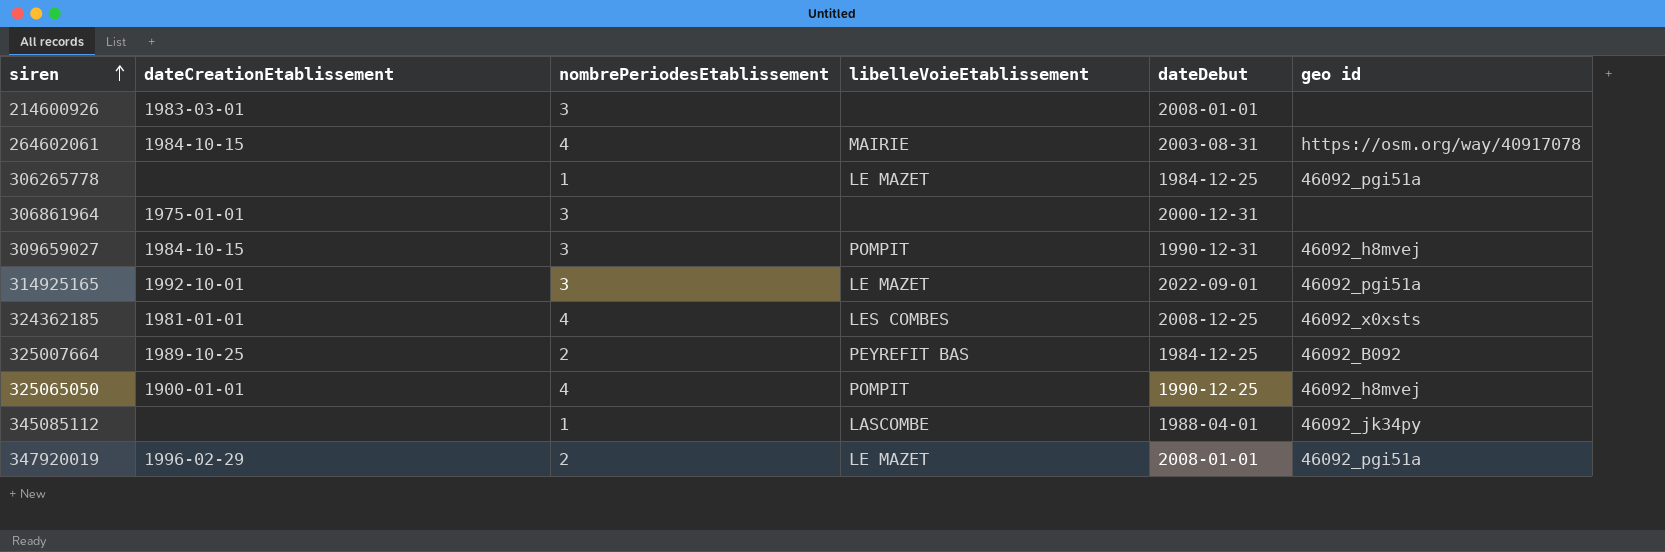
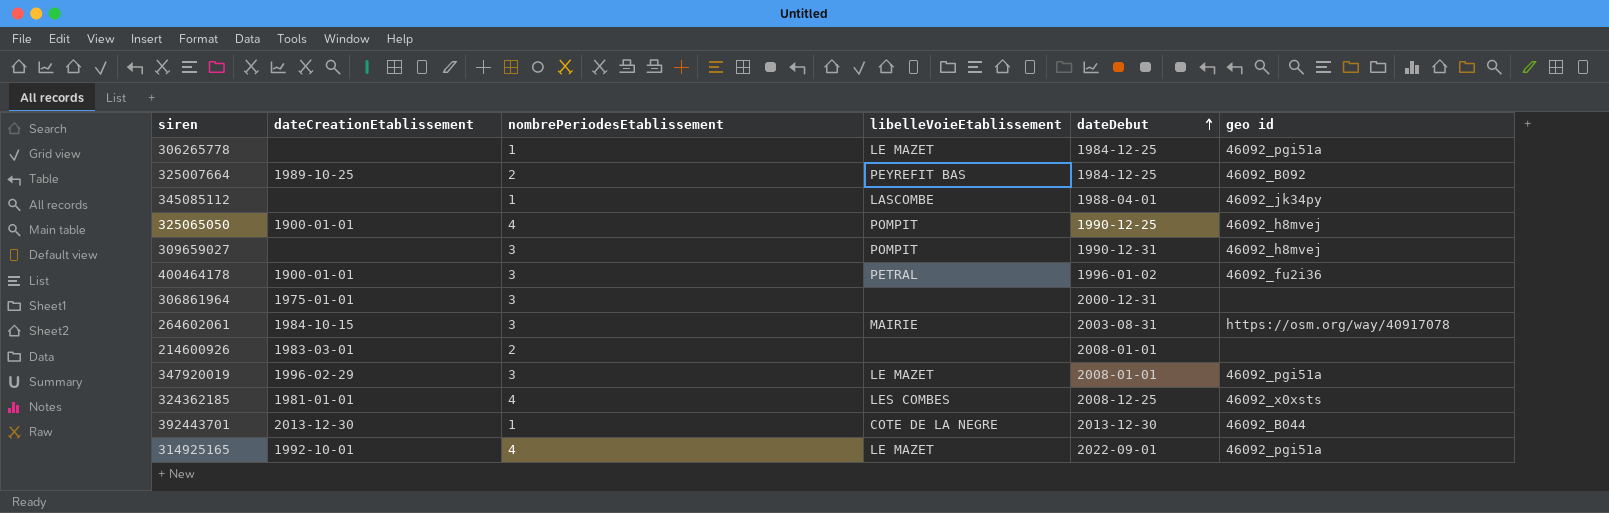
row order: siren ascending -> dateDebut ascending
309659027 | dateCreationEtablissement: 1984-10-15 -> none
row 400464178: none -> 1900-01-01 | 3 | PETRAL | 1996-01-02 | 46092_fu2i36
264602061 | nombrePeriodesEtablissement: 4 -> 3
214600926 | nombrePeriodesEtablissement: 3 -> 2
347920019 | nombrePeriodesEtablissement: 2 -> 3
row 392443701: none -> 2013-12-30 | 1 | COTE DE LA NEGRE | 2013-12-30 | 46092_B044
314925165 | nombrePeriodesEtablissement: 3 -> 4

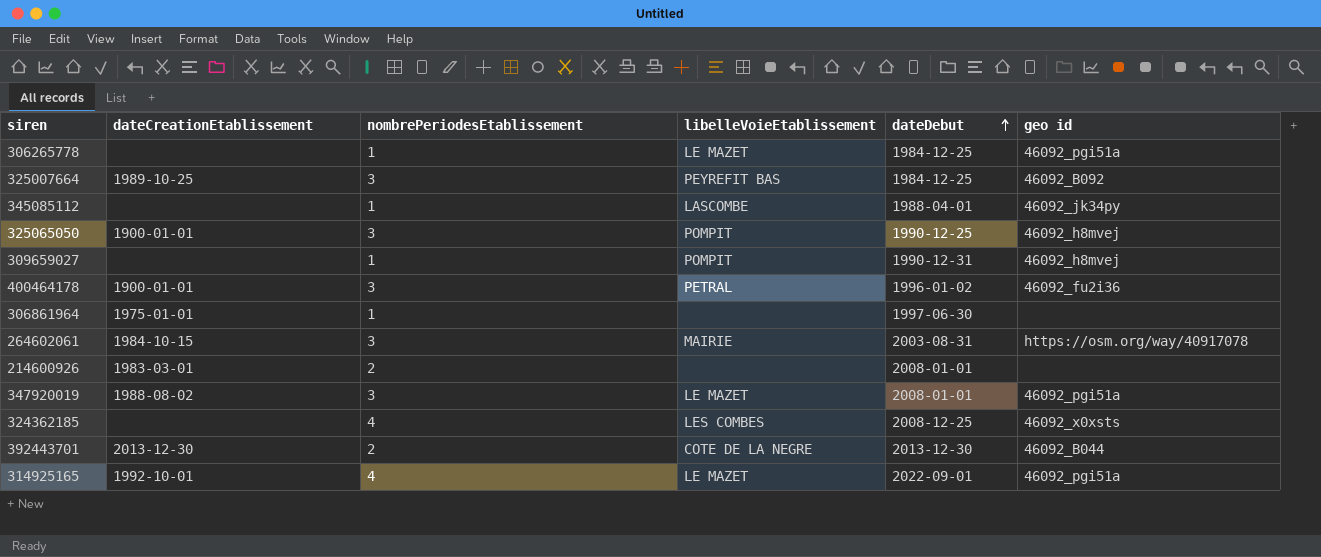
325007664 | nombrePeriodesEtablissement: 2 -> 3
325065050 | nombrePeriodesEtablissement: 4 -> 3
309659027 | nombrePeriodesEtablissement: 3 -> 1
306861964 | nombrePeriodesEtablissement: 3 -> 1
306861964 | dateDebut: 2000-12-31 -> 1997-06-30
347920019 | dateCreationEtablissement: 1996-02-29 -> 1988-08-02
324362185 | dateCreationEtablissement: 1981-01-01 -> none
392443701 | nombrePeriodesEtablissement: 1 -> 2

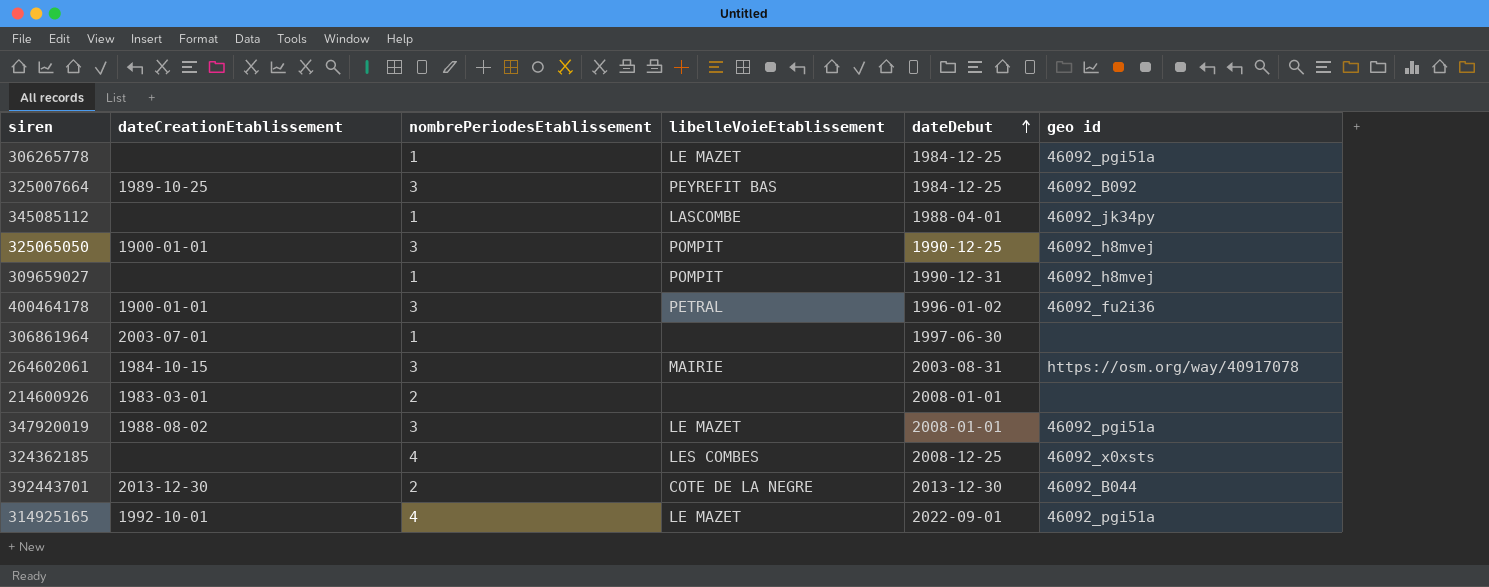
306861964 | dateCreationEtablissement: 1975-01-01 -> 2003-07-01

